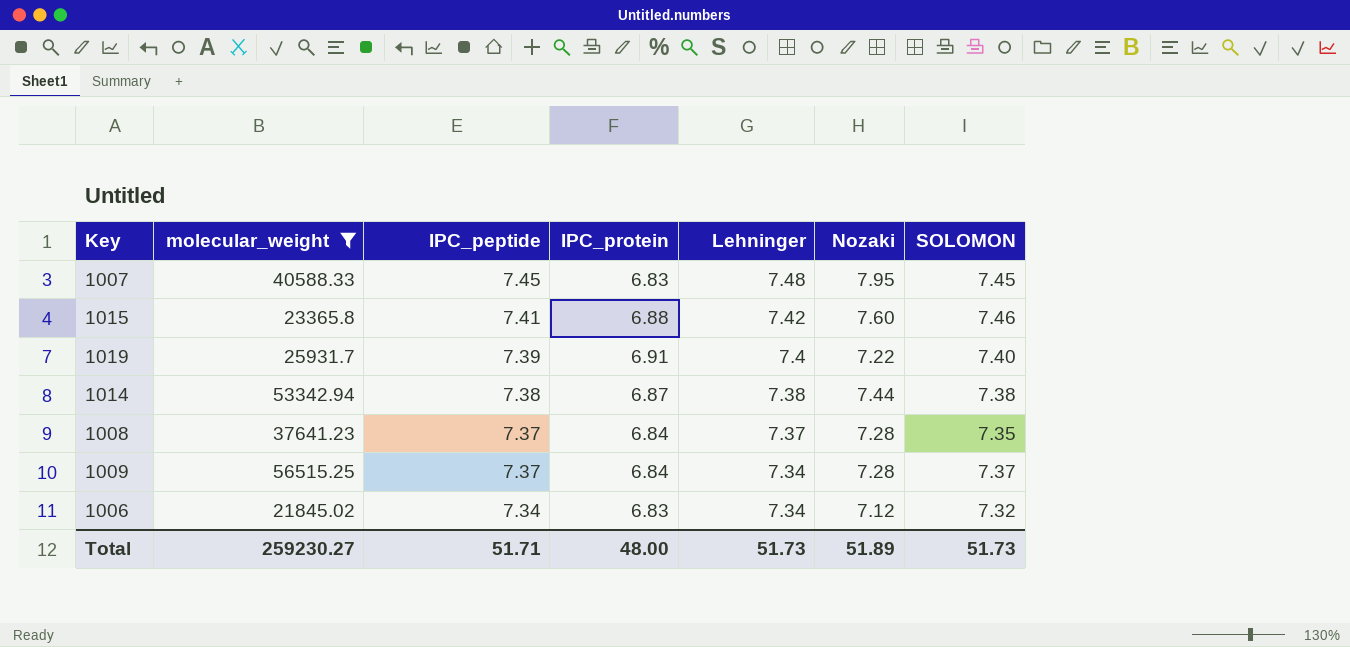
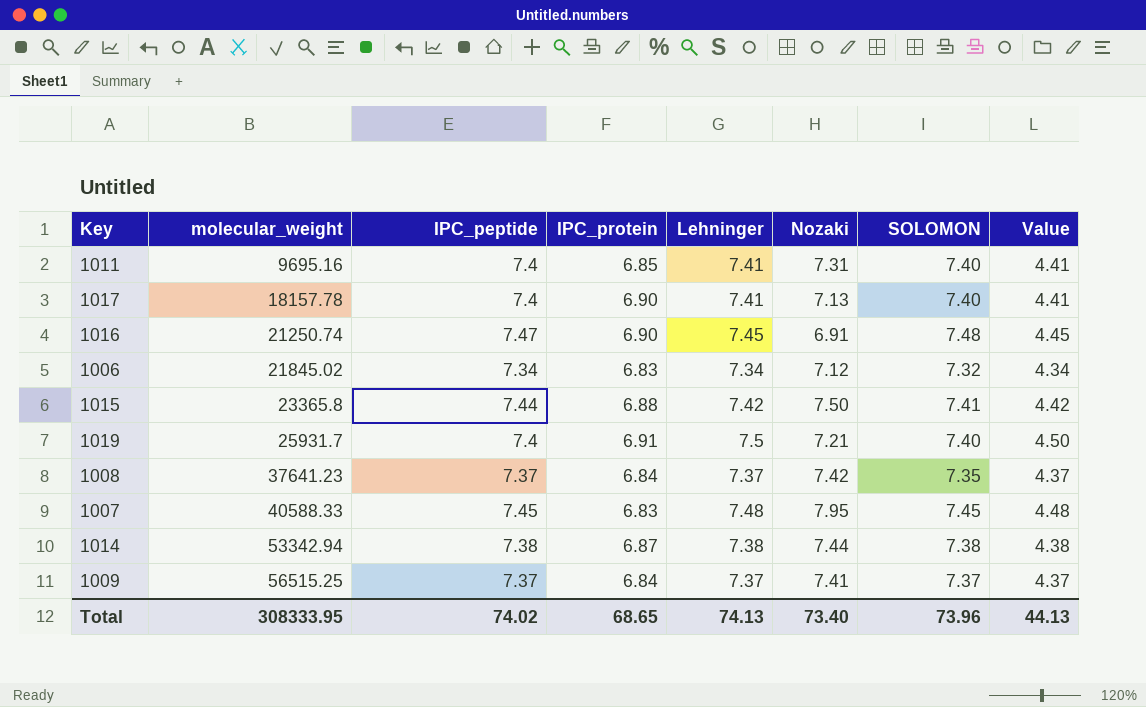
filter: molecular_weight >= 21845.02 -> none
row order: IPC_peptide descending -> molecular_weight ascending
column Value | formula: none -> [Lehninger] - 3
1015 | IPC_peptide: 7.41 -> 7.44
1015 | Nozaki: 7.60 -> 7.50
1015 | SOLOMON: 7.46 -> 7.41
1019 | IPC_peptide: 7.39 -> 7.4
1019 | Lehninger: 7.4 -> 7.5
1019 | Nozaki: 7.22 -> 7.21
1008 | Nozaki: 7.28 -> 7.42
1009 | Lehninger: 7.34 -> 7.37
1009 | Nozaki: 7.28 -> 7.41
Total | molecular_weight: 259230.27 -> 308333.95
Total | IPC_peptide: 51.71 -> 74.02
Total | IPC_protein: 48.00 -> 68.65
Total | Lehninger: 51.73 -> 74.13
Total | Nozaki: 51.89 -> 73.40
Total | SOLOMON: 51.73 -> 73.96

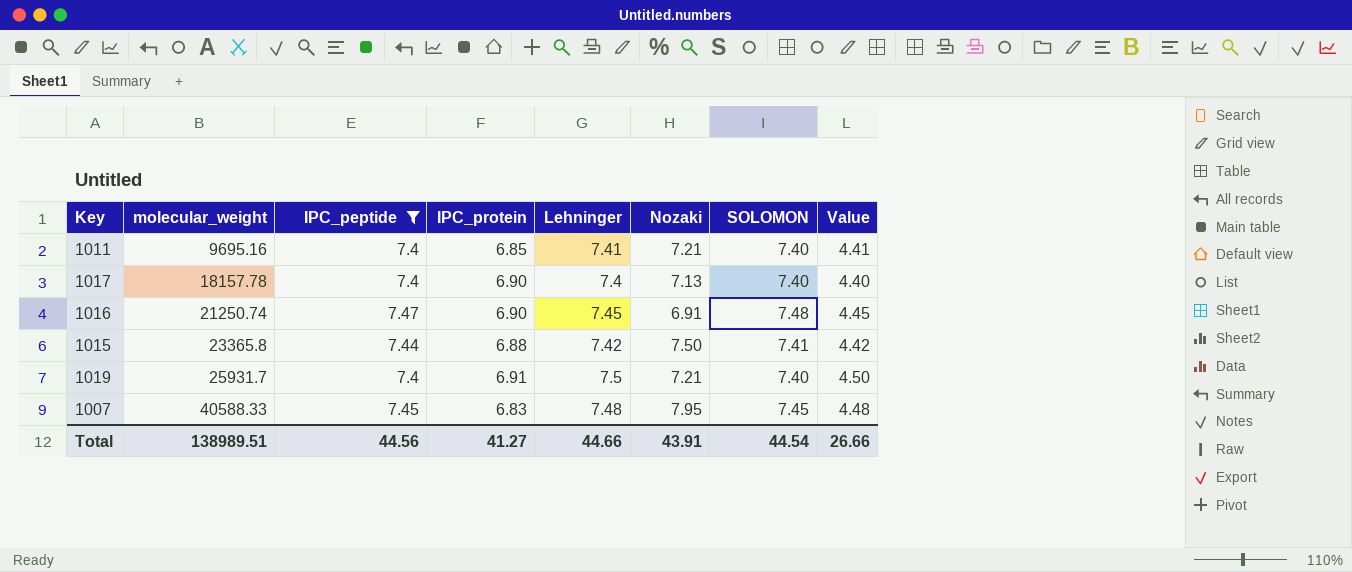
filter: none -> IPC_peptide >= 7.4
1011 | Nozaki: 7.31 -> 7.21
1017 | Lehninger: 7.41 -> 7.4
1017 | Value: 4.41 -> 4.40
Total | molecular_weight: 308333.95 -> 138989.51
Total | IPC_peptide: 74.02 -> 44.56
Total | IPC_protein: 68.65 -> 41.27
Total | Lehninger: 74.13 -> 44.66
Total | Nozaki: 73.40 -> 43.91
Total | SOLOMON: 73.96 -> 44.54
Total | Value: 44.13 -> 26.66

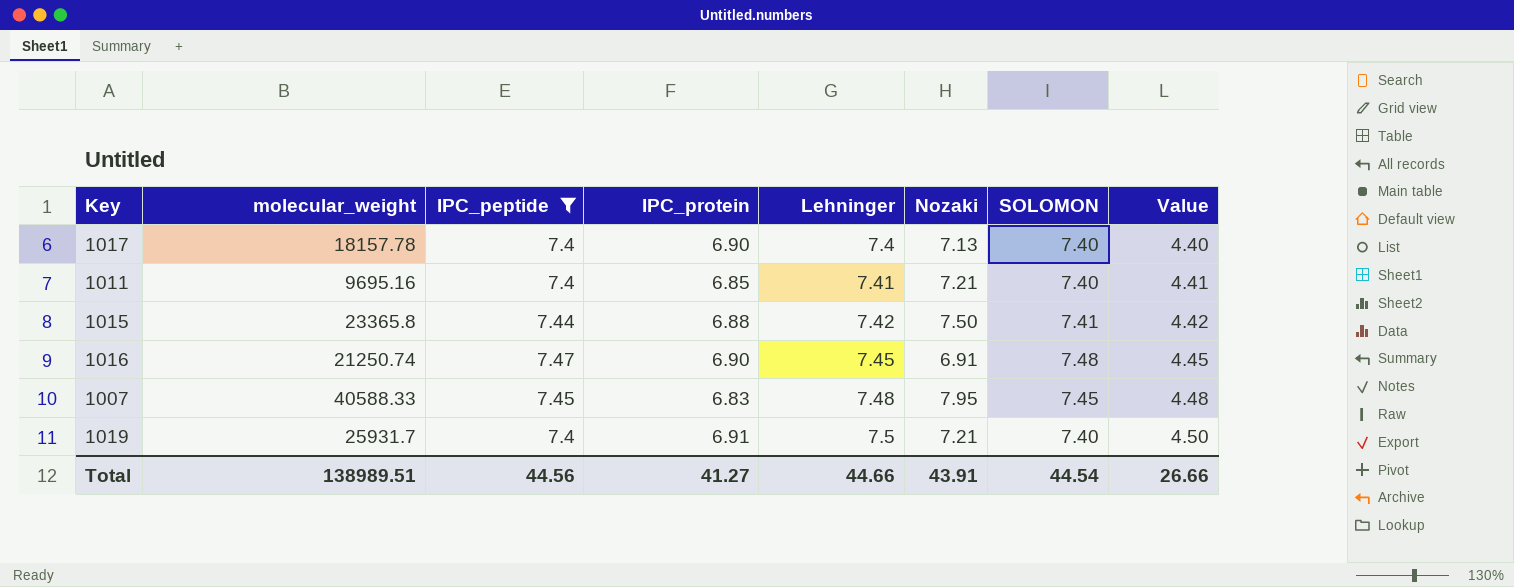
row order: molecular_weight ascending -> Lehninger ascending

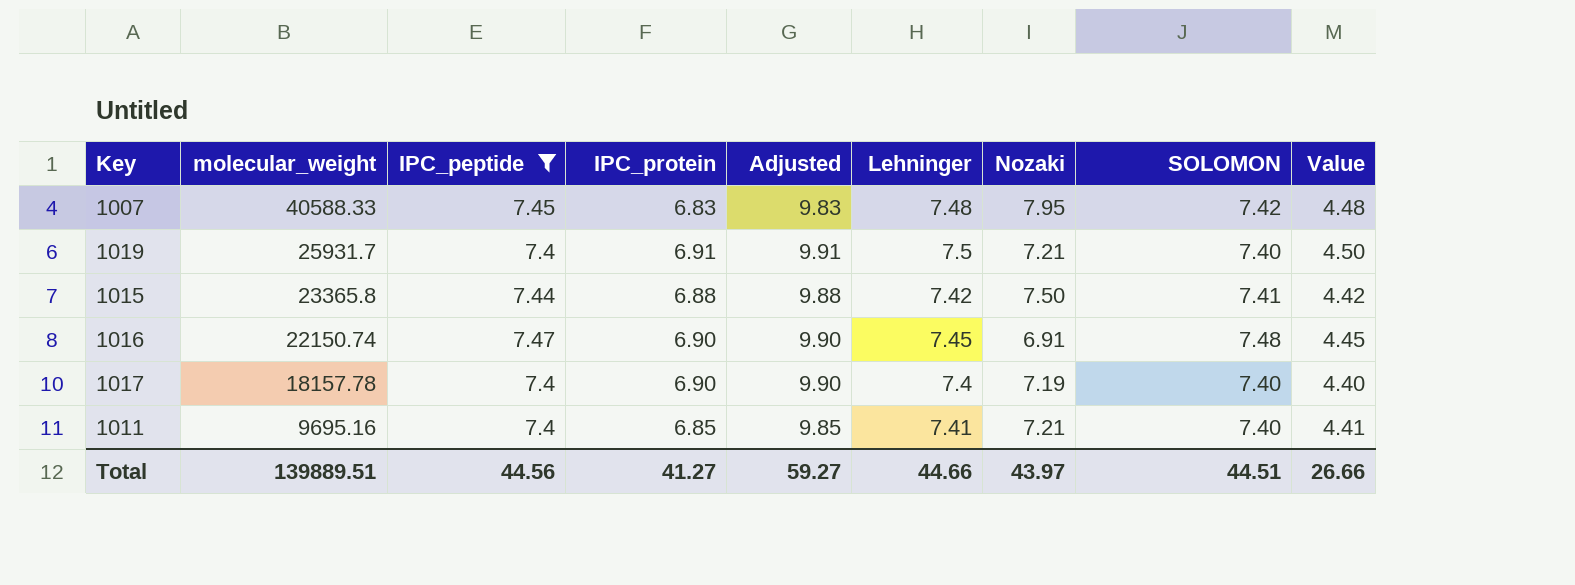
row order: Lehninger ascending -> molecular_weight descending
column Adjusted | formula: none -> [IPC_protein] + 3
1007 | SOLOMON: 7.45 -> 7.42
1016 | molecular_weight: 21250.74 -> 22150.74
1017 | Nozaki: 7.13 -> 7.19
Total | molecular_weight: 138989.51 -> 139889.51
Total | Nozaki: 43.91 -> 43.97
Total | SOLOMON: 44.54 -> 44.51

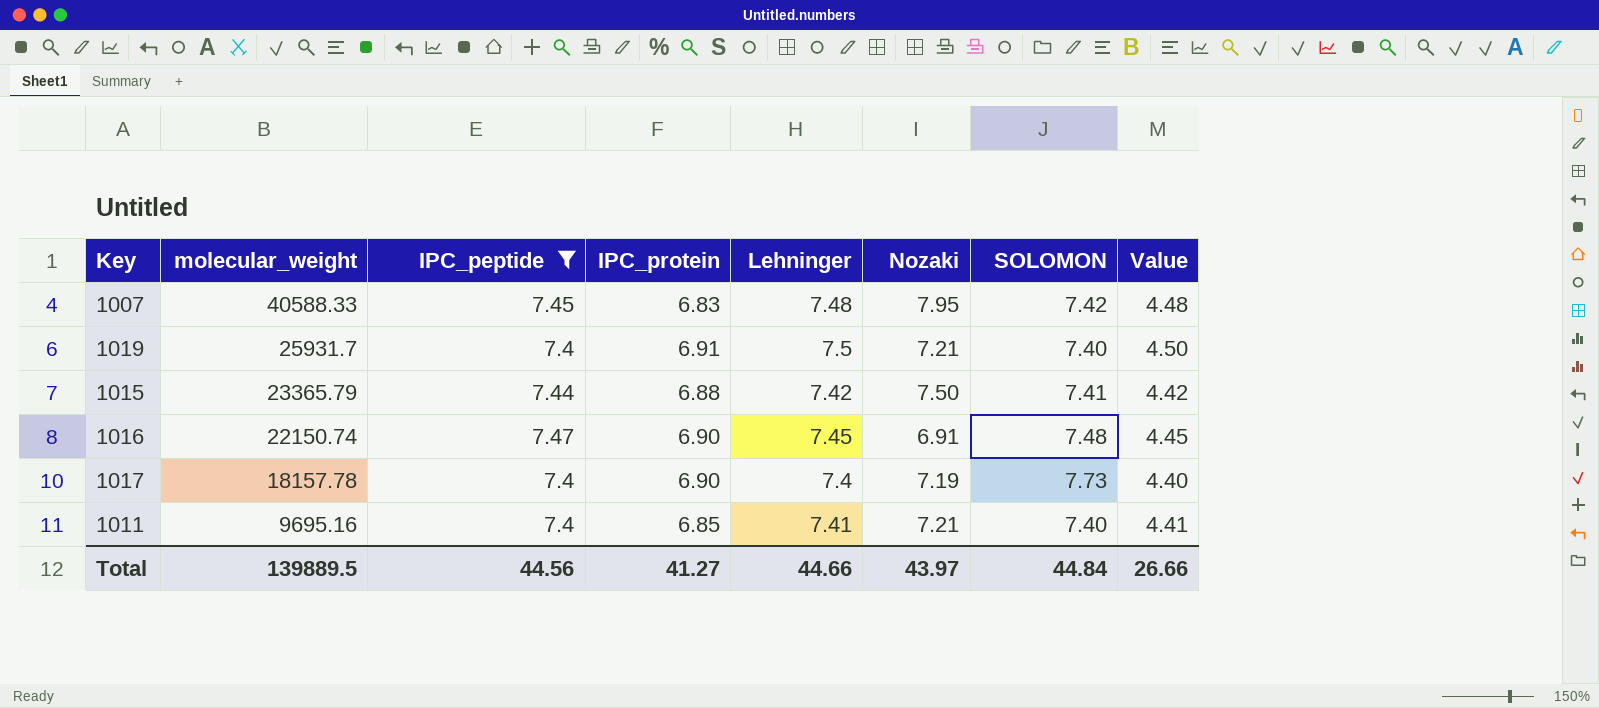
column Adjusted | formula: [IPC_protein] + 3 -> none
1015 | molecular_weight: 23365.8 -> 23365.79
1017 | SOLOMON: 7.40 -> 7.73
Total | molecular_weight: 139889.51 -> 139889.5
Total | SOLOMON: 44.51 -> 44.84

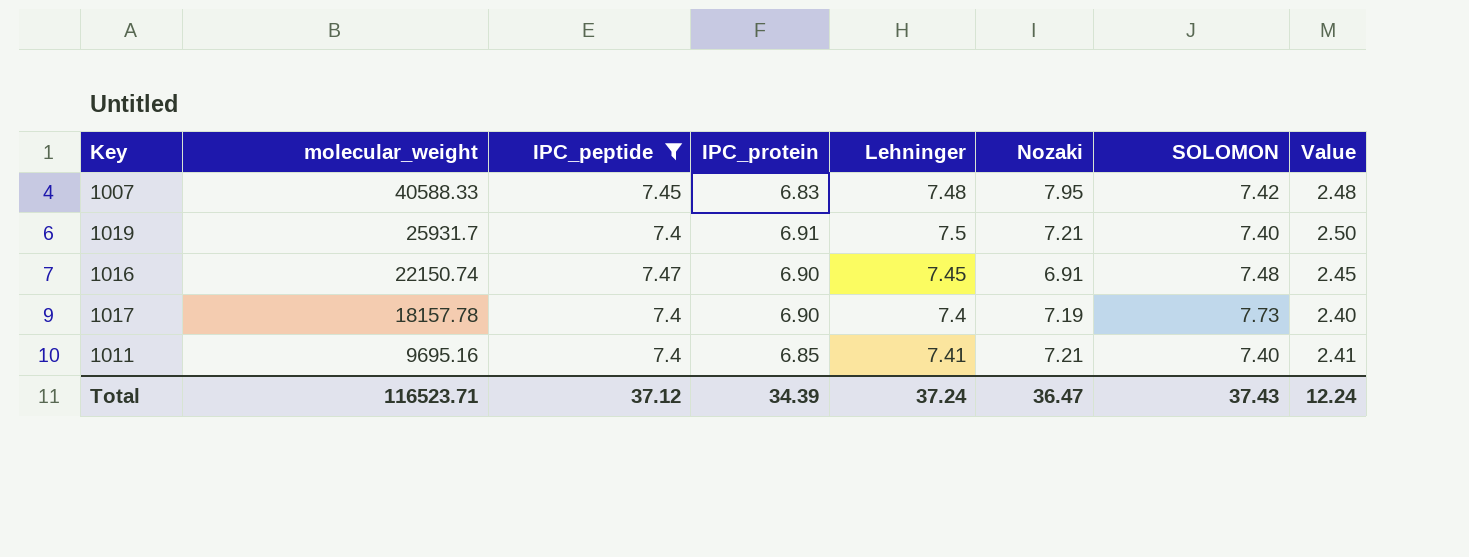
column Value | formula: [Lehninger] - 3 -> [Lehninger] - 5
row 1015: 23365.79 | 7.44 | 6.88 | 7.42 | 7.50 | 7.41 | 4.42 -> none
Total | molecular_weight: 139889.5 -> 116523.71
Total | IPC_peptide: 44.56 -> 37.12
Total | IPC_protein: 41.27 -> 34.39
Total | Lehninger: 44.66 -> 37.24
Total | Nozaki: 43.97 -> 36.47
Total | SOLOMON: 44.84 -> 37.43
Total | Value: 26.66 -> 12.24

